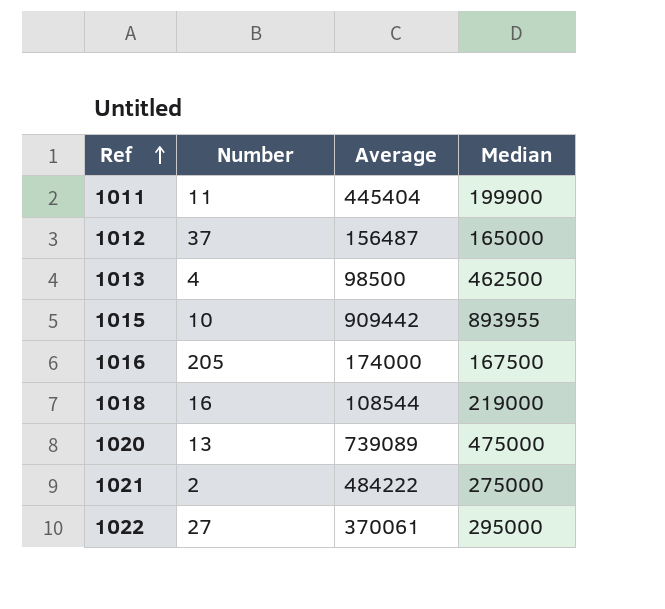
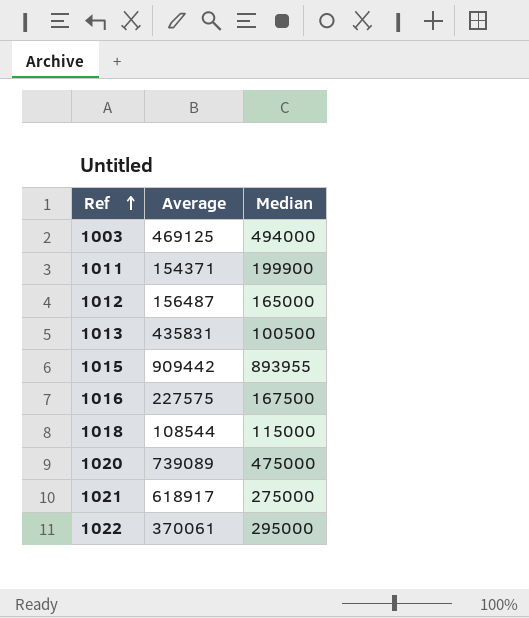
column Number | position: 2 -> none
row 1003: none -> 469125 | 494000
1011 | Average: 445404 -> 154371
1013 | Average: 98500 -> 435831
1013 | Median: 462500 -> 100500
1016 | Average: 174000 -> 227575
1018 | Median: 219000 -> 115000
1021 | Average: 484222 -> 618917

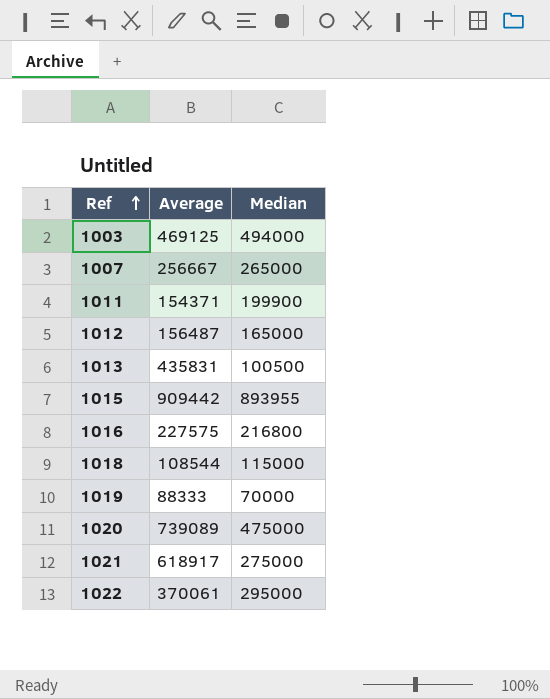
row 1007: none -> 256667 | 265000
1016 | Median: 167500 -> 216800
row 1019: none -> 88333 | 70000

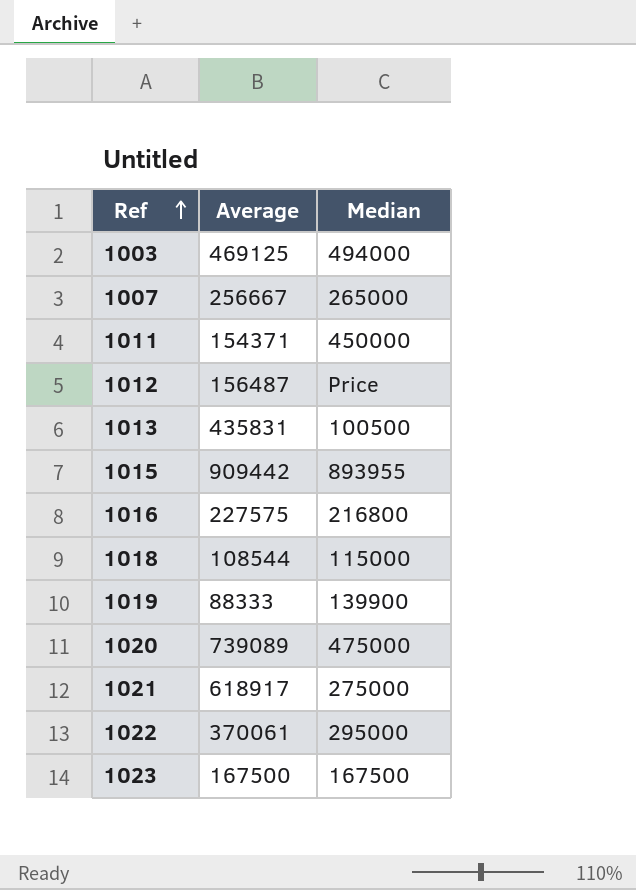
1011 | Median: 199900 -> 450000
1012 | Median: 165000 -> Price
1019 | Median: 70000 -> 139900
row 1023: none -> 167500 | 167500

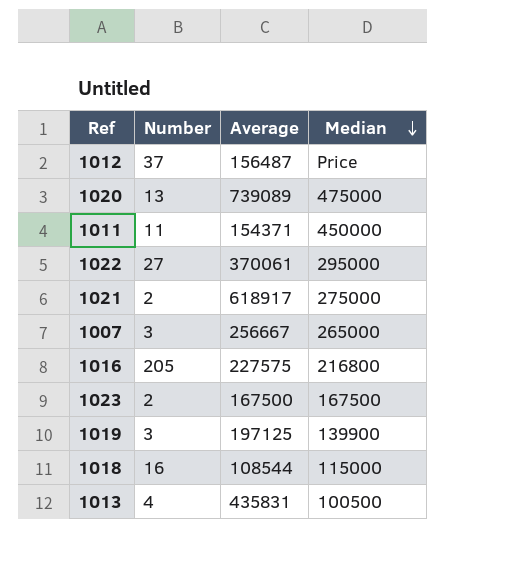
row order: Ref ascending -> Median descending
column Number | position: none -> 2
row 1003: 469125 | 494000 -> none
row 1015: 909442 | 893955 -> none
1019 | Average: 88333 -> 197125

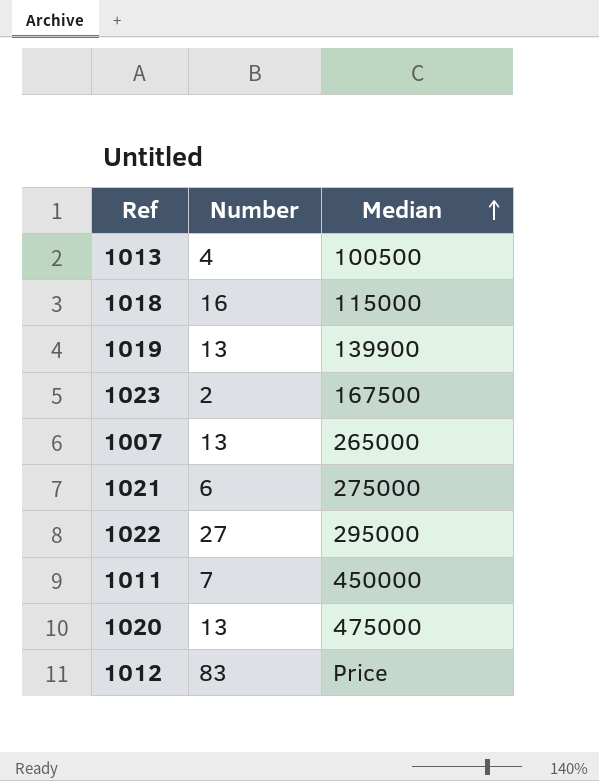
row order: Median descending -> Median ascending
column Average | position: 3 -> none
row 1016: 205 | 227575 | 216800 -> none
1019 | Number: 3 -> 13
1007 | Number: 3 -> 13
1021 | Number: 2 -> 6
1011 | Number: 11 -> 7
1012 | Number: 37 -> 83

